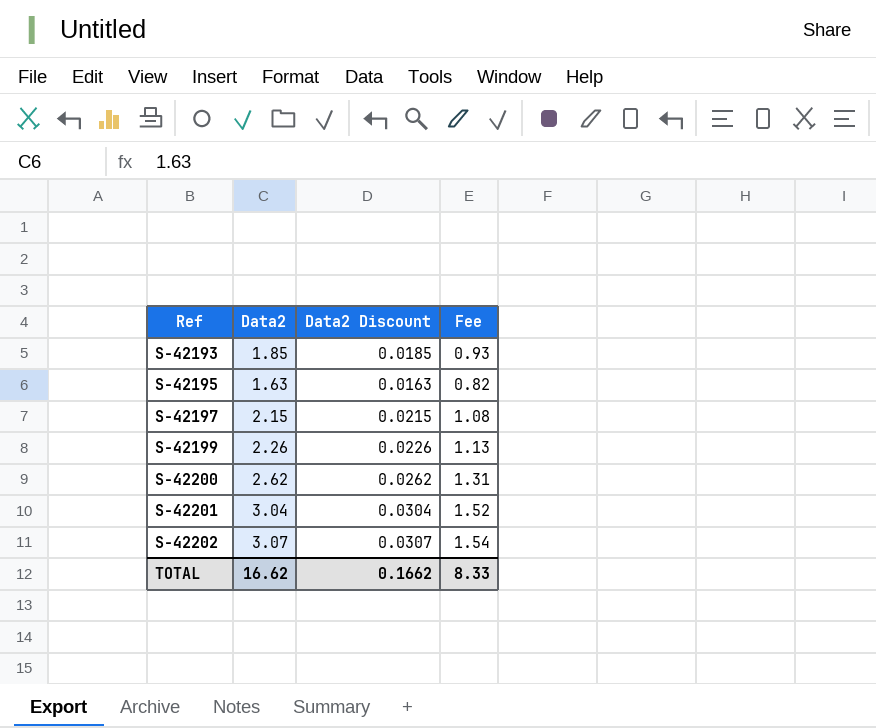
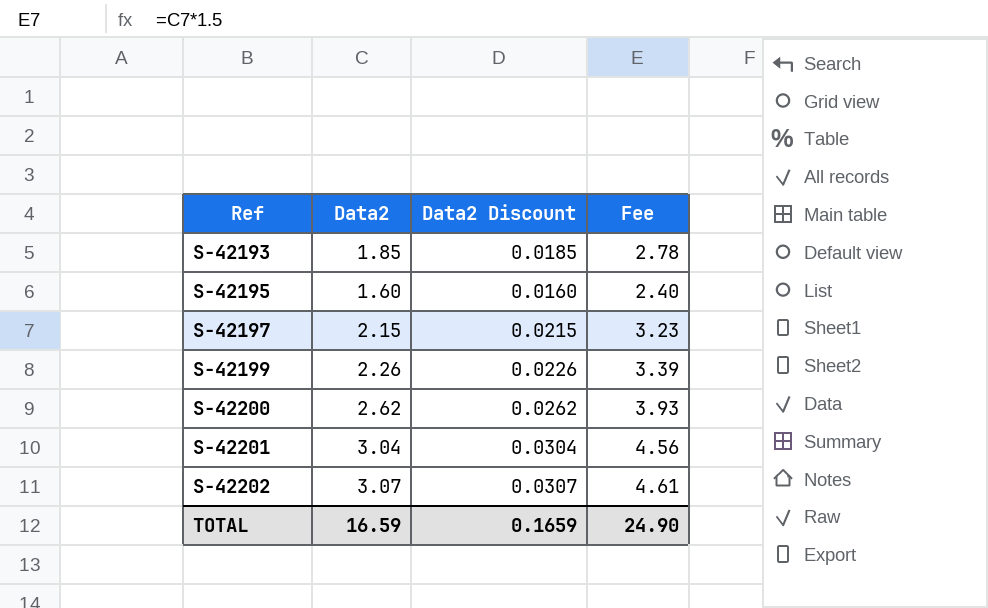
column Fee | formula: [Data2] * 0.5 -> [Data2] * 1.5
S-42195 | Data2: 1.63 -> 1.60
S-42195 | Data2 Discount: 0.0163 -> 0.0160
TOTAL | Data2: 16.62 -> 16.59
TOTAL | Data2 Discount: 0.1662 -> 0.1659
TOTAL | Fee: 8.33 -> 24.90

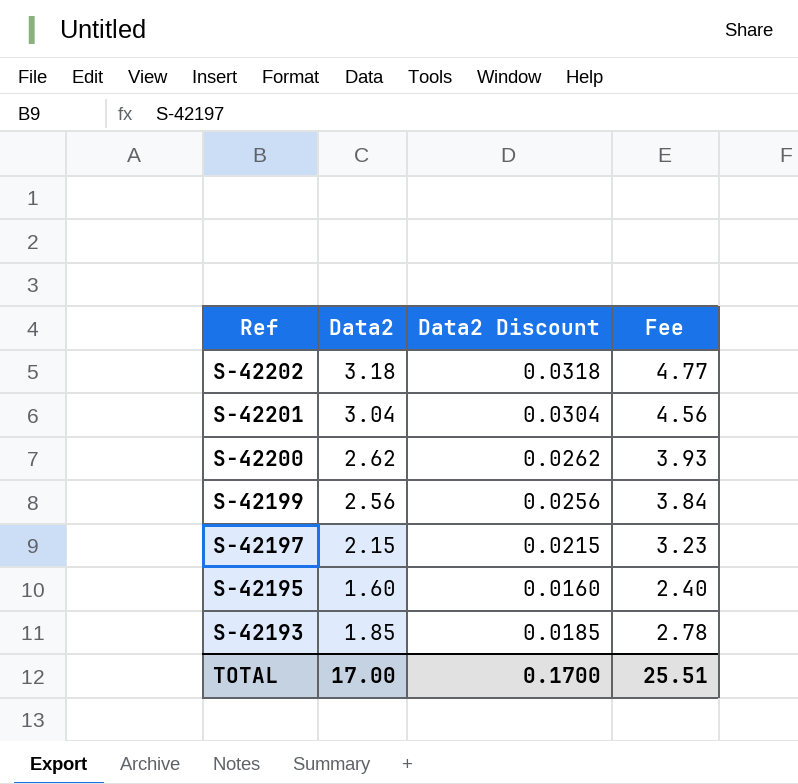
row order: Ref ascending -> Ref descending
S-42202 | Data2: 3.07 -> 3.18
S-42202 | Data2 Discount: 0.0307 -> 0.0318
S-42202 | Fee: 4.61 -> 4.77
S-42199 | Data2: 2.26 -> 2.56
S-42199 | Data2 Discount: 0.0226 -> 0.0256
S-42199 | Fee: 3.39 -> 3.84
TOTAL | Data2: 16.59 -> 17.00
TOTAL | Data2 Discount: 0.1659 -> 0.1700
TOTAL | Fee: 24.90 -> 25.51

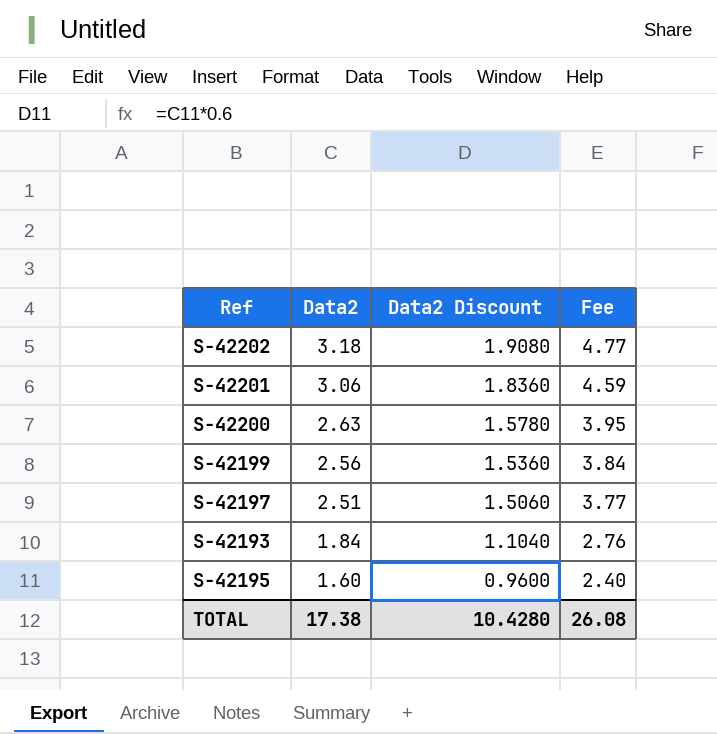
row order: Ref descending -> Data2 descending
column Data2 Discount | formula: [Data2] * 0.01 -> [Data2] * 0.6
S-42201 | Data2: 3.04 -> 3.06
S-42201 | Fee: 4.56 -> 4.59
S-42200 | Data2: 2.62 -> 2.63
S-42200 | Fee: 3.93 -> 3.95
S-42197 | Data2: 2.15 -> 2.51
S-42197 | Fee: 3.23 -> 3.77
S-42193 | Data2: 1.85 -> 1.84
S-42193 | Fee: 2.78 -> 2.76
TOTAL | Data2: 17.00 -> 17.38
TOTAL | Data2 Discount: 0.1700 -> 10.4280
TOTAL | Fee: 25.51 -> 26.08

